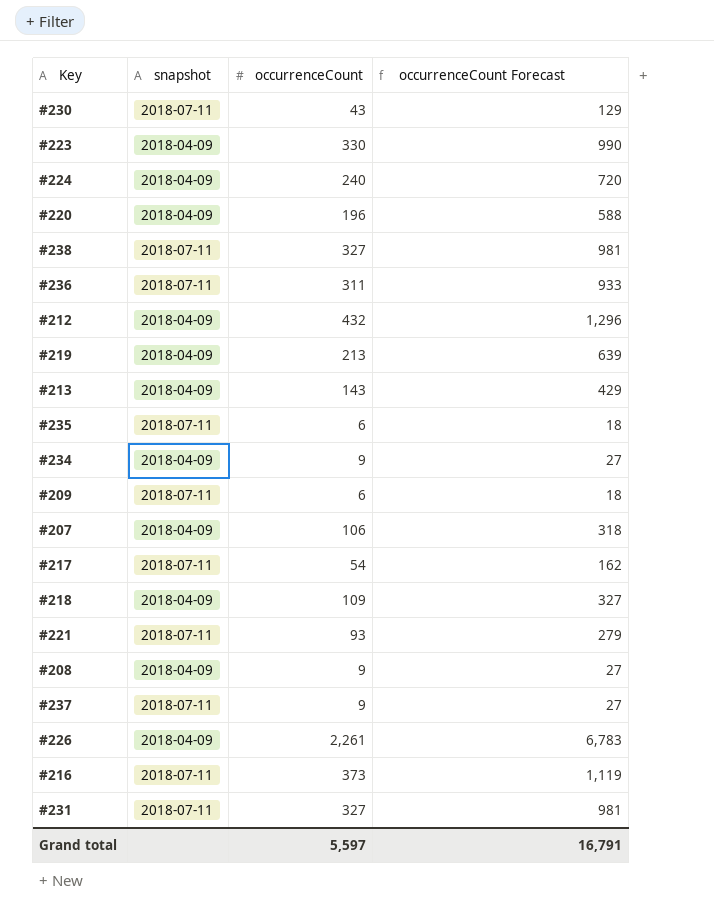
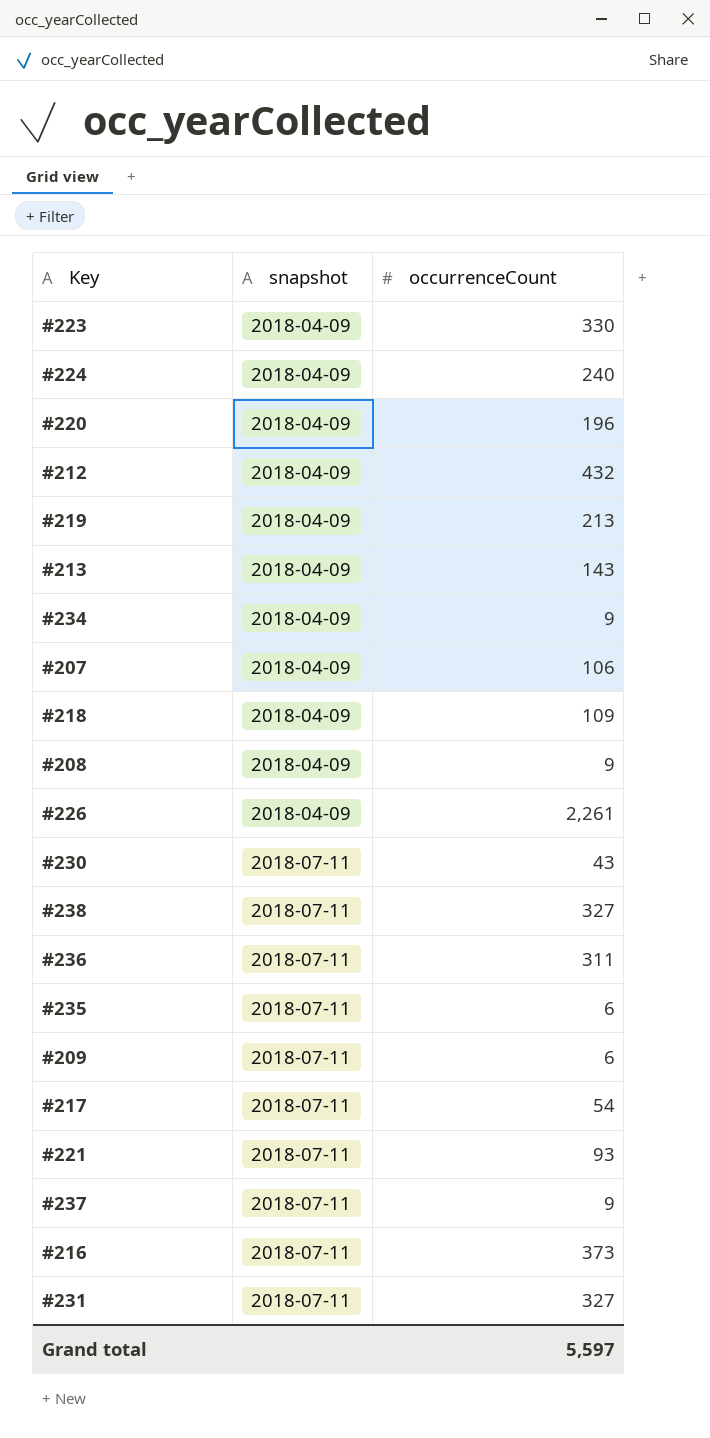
row order: none -> snapshot ascending
column occurrenceCount Forecast | formula: [occurrenceCount] * 3 -> none

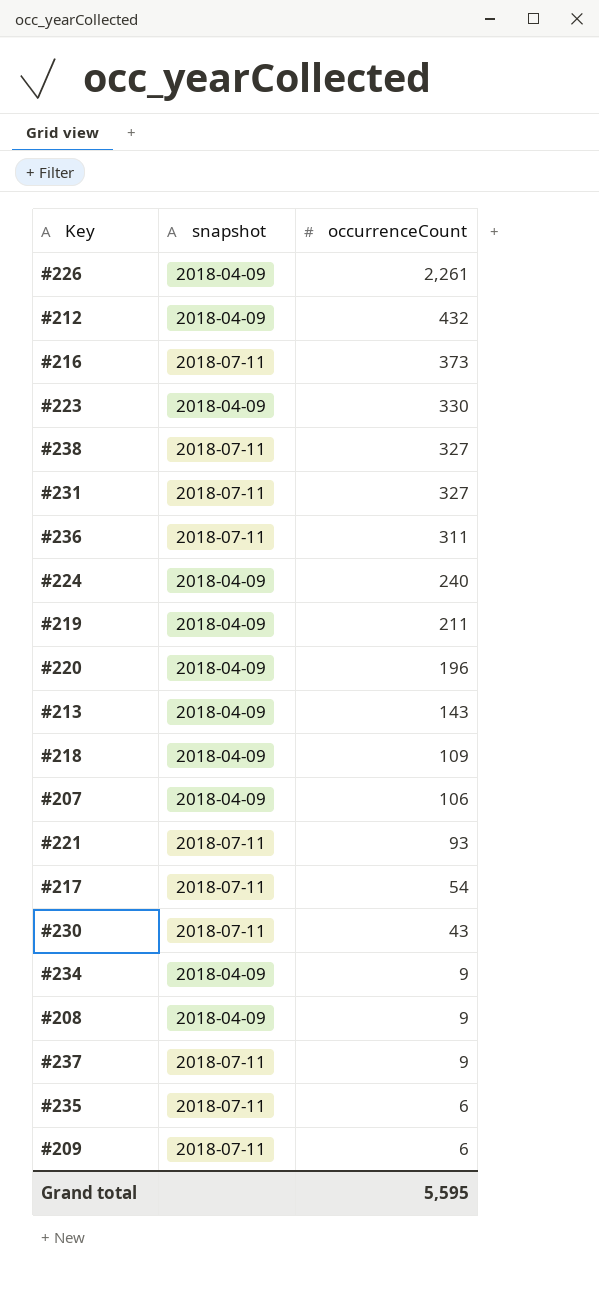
row order: snapshot ascending -> occurrenceCount descending
#219 | occurrenceCount: 213 -> 211
Grand total | occurrenceCount: 5,597 -> 5,595

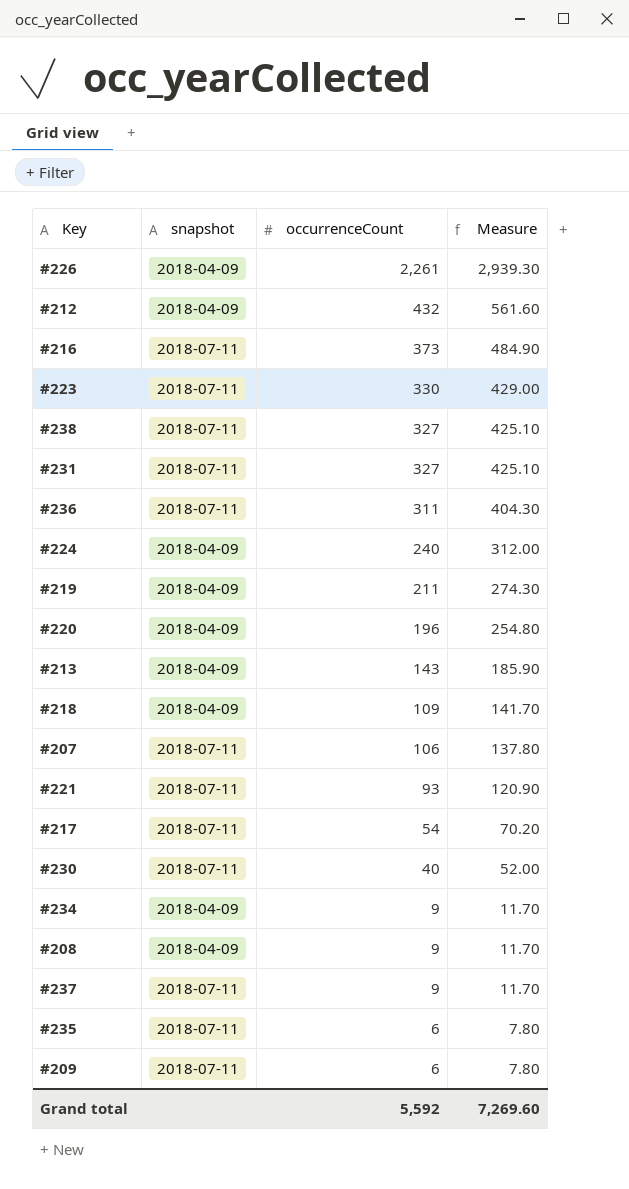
column Measure | formula: none -> [occurrenceCount] * 1.3
#223 | snapshot: 2018-04-09 -> 2018-07-11
#207 | snapshot: 2018-04-09 -> 2018-07-11
#230 | occurrenceCount: 43 -> 40
Grand total | occurrenceCount: 5,595 -> 5,592

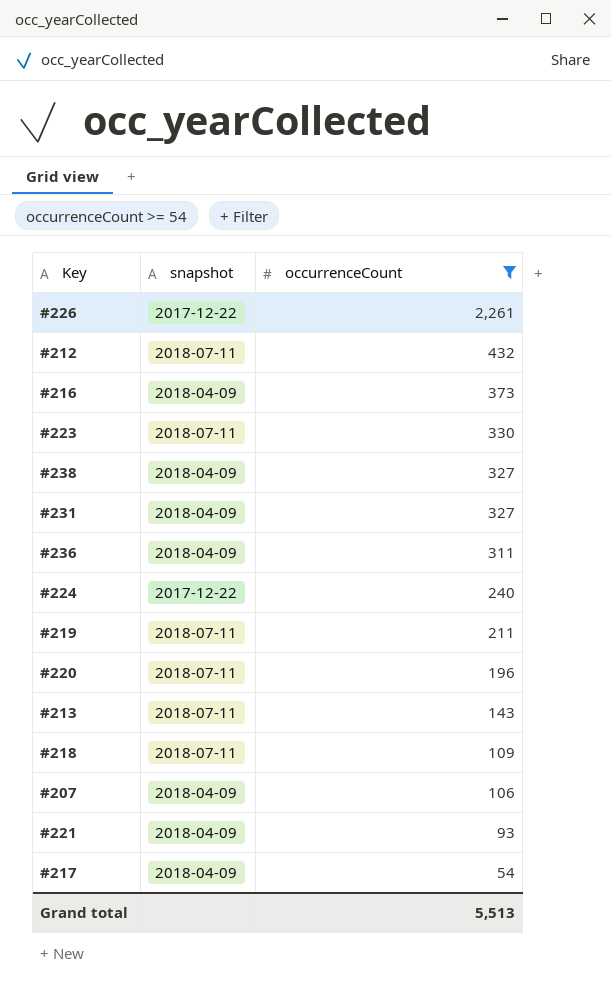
filter: none -> occurrenceCount >= 54
column Measure | formula: [occurrenceCount] * 1.3 -> none
#226 | snapshot: 2018-04-09 -> 2017-12-22
#212 | snapshot: 2018-04-09 -> 2018-07-11
#216 | snapshot: 2018-07-11 -> 2018-04-09
#238 | snapshot: 2018-07-11 -> 2018-04-09
#231 | snapshot: 2018-07-11 -> 2018-04-09
#236 | snapshot: 2018-07-11 -> 2018-04-09
#224 | snapshot: 2018-04-09 -> 2017-12-22
#219 | snapshot: 2018-04-09 -> 2018-07-11
#220 | snapshot: 2018-04-09 -> 2018-07-11
#213 | snapshot: 2018-04-09 -> 2018-07-11
#218 | snapshot: 2018-04-09 -> 2018-07-11
#207 | snapshot: 2018-07-11 -> 2018-04-09
#221 | snapshot: 2018-07-11 -> 2018-04-09
#217 | snapshot: 2018-07-11 -> 2018-04-09
Grand total | occurrenceCount: 5,592 -> 5,513

